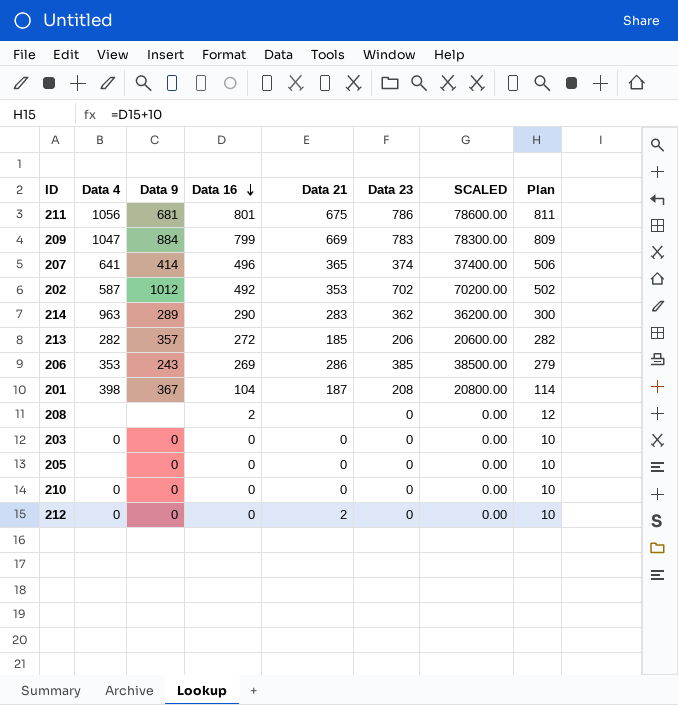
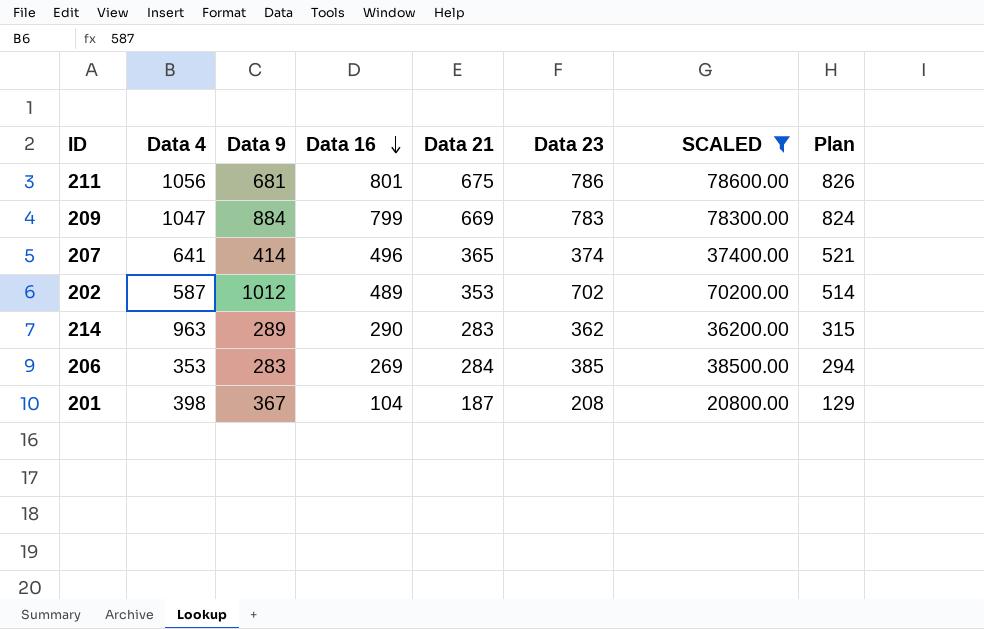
filter: none -> SCALED >= 20800.00
column Plan | formula: [Data 16] + 10 -> [Data 16] + 25
202 | Data 16: 492 -> 489
206 | Data 9: 243 -> 283
206 | Data 21: 286 -> 284

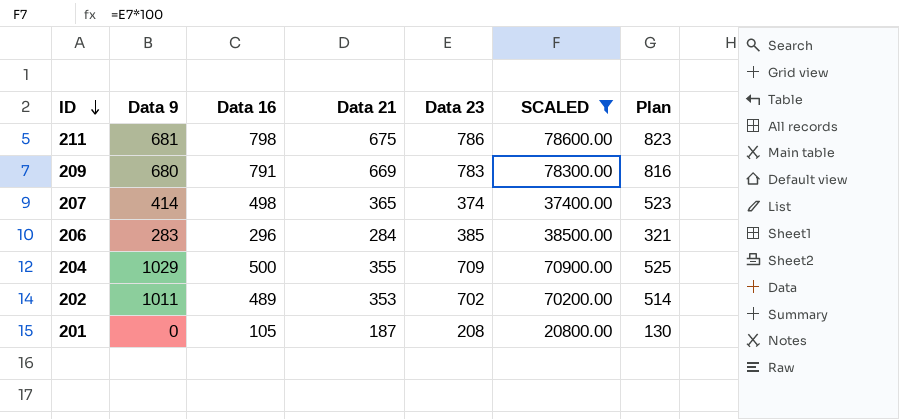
row order: Data 16 descending -> ID descending
column Data 4 | position: 2 -> none
row 214: 963 | 289 | 290 | 283 | 362 | 36200.00 | 315 -> none
211 | Data 16: 801 -> 798
211 | Plan: 826 -> 823
209 | Data 9: 884 -> 680
209 | Data 16: 799 -> 791
209 | Plan: 824 -> 816
207 | Data 16: 496 -> 498
207 | Plan: 521 -> 523
206 | Data 16: 269 -> 296
206 | Plan: 294 -> 321
row 204: none -> 1029 | 500 | 355 | 709 | 70900.00 | 525
202 | Data 9: 1012 -> 1011
201 | Data 9: 367 -> 0
201 | Data 16: 104 -> 105
201 | Plan: 129 -> 130

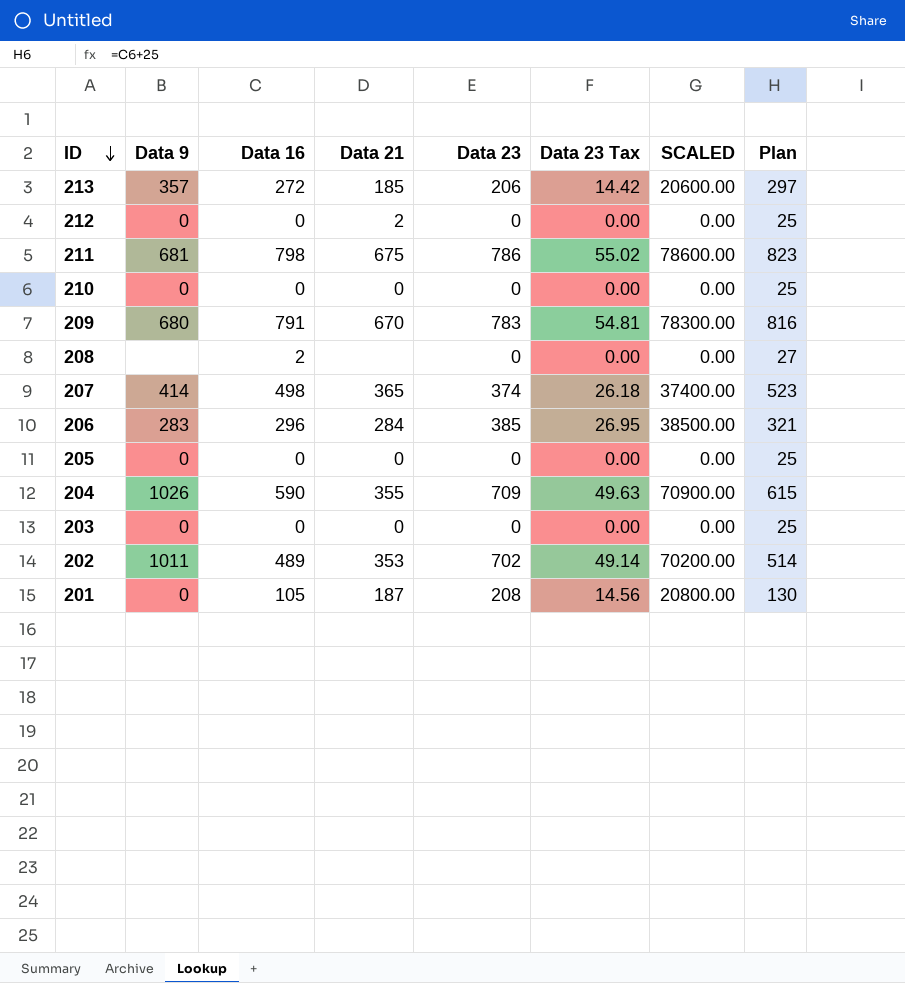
filter: SCALED >= 20800.00 -> none
column Data 23 Tax | formula: none -> [Data 23] * 0.07
209 | Data 21: 669 -> 670
204 | Data 9: 1029 -> 1026
204 | Data 16: 500 -> 590
204 | Plan: 525 -> 615

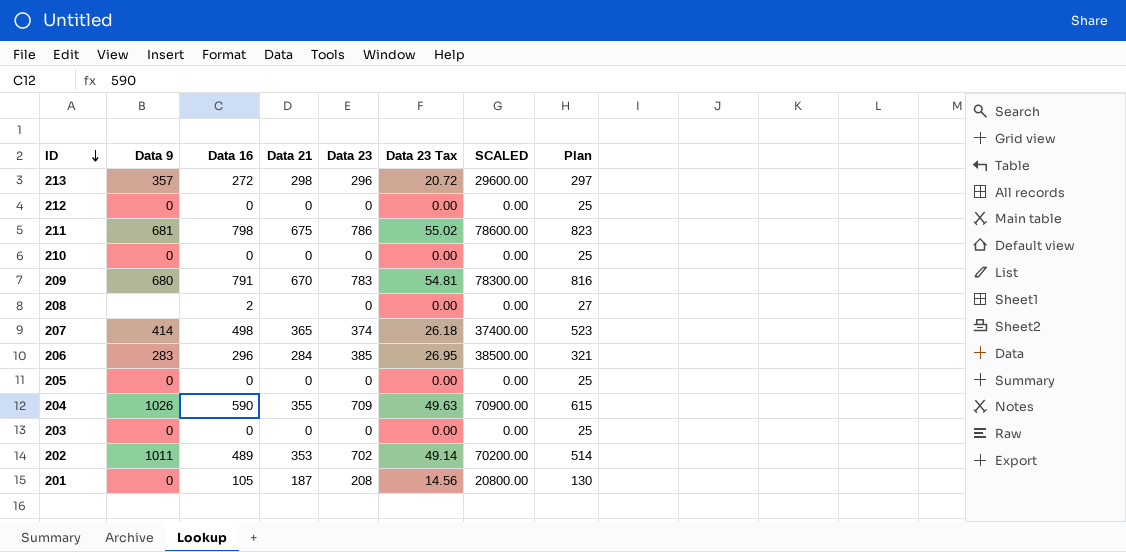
213 | Data 21: 185 -> 298
213 | Data 23: 206 -> 296
213 | Data 23 Tax: 14.42 -> 20.72
213 | SCALED: 20600.00 -> 29600.00
212 | Data 21: 2 -> 0

